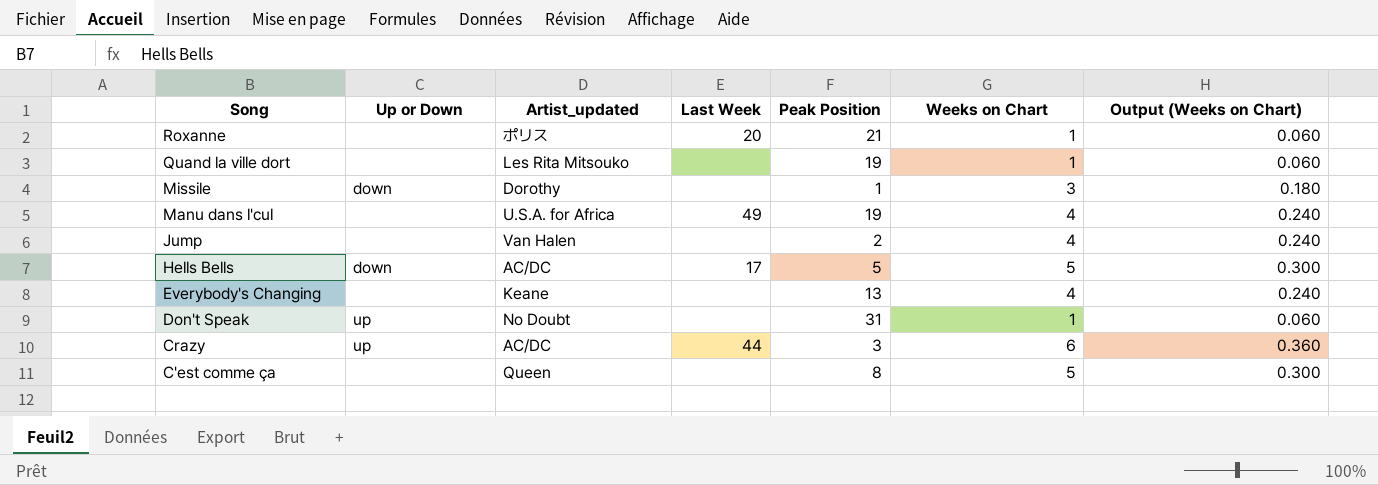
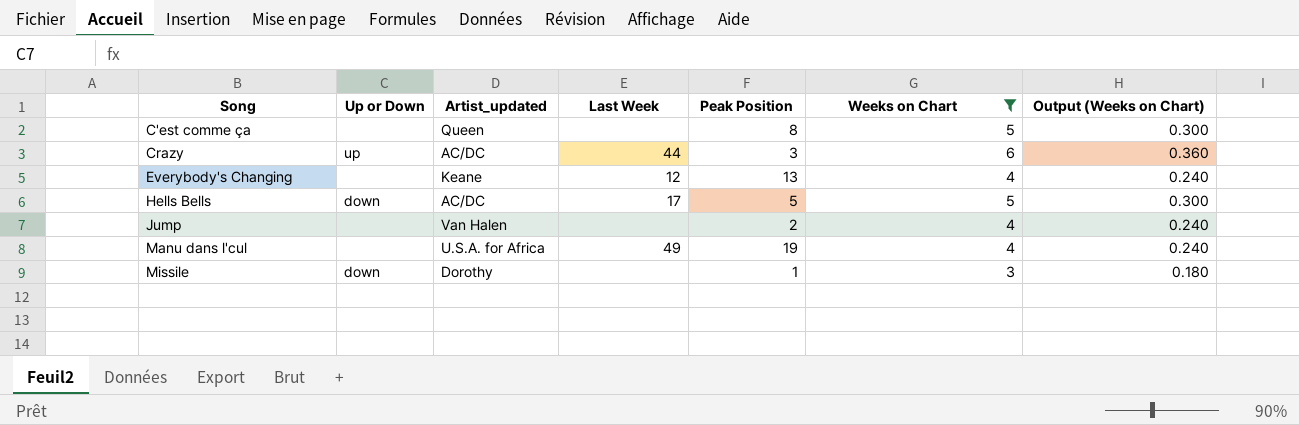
filter: none -> Weeks on Chart != 1
row order: Song descending -> Song ascending
Everybody's Changing | Last Week: none -> 12

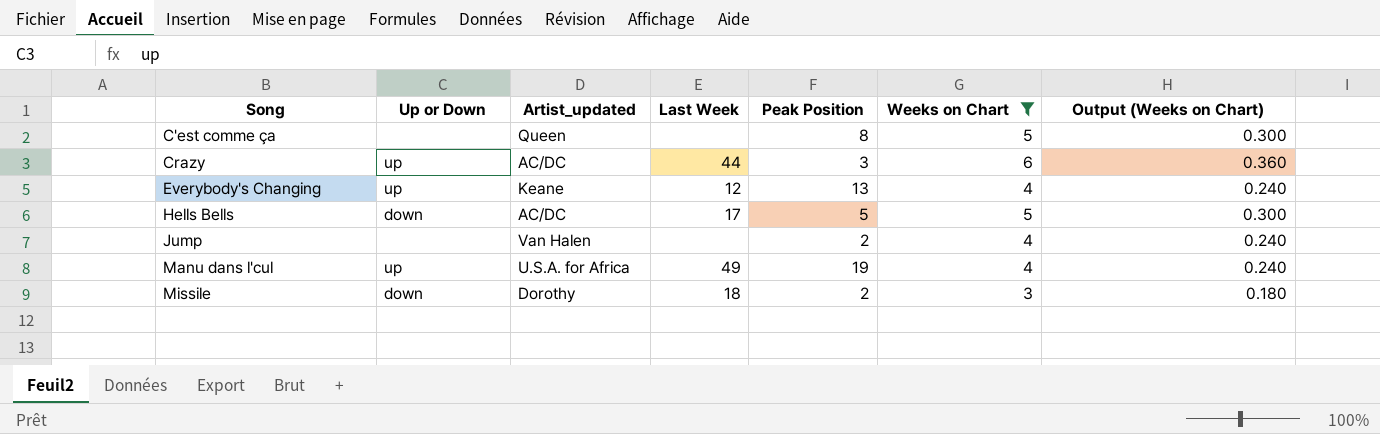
Everybody's Changing | Up or Down: none -> up
Manu dans l'cul | Up or Down: none -> up
Missile | Last Week: none -> 18
Missile | Peak Position: 1 -> 2

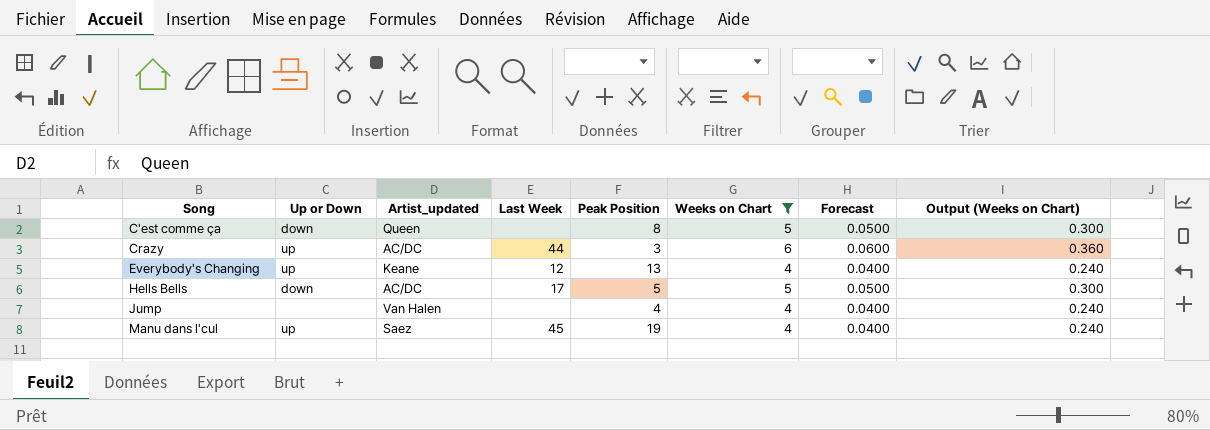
column Forecast | formula: none -> [Weeks on Chart] * 0.01
row Missile: down | Dorothy | 18 | 2 | 3 | 0.180 -> none
C'est comme ça | Up or Down: none -> down
Jump | Peak Position: 2 -> 4
Manu dans l'cul | Artist_updated: U.S.A. for Africa -> Saez
Manu dans l'cul | Last Week: 49 -> 45

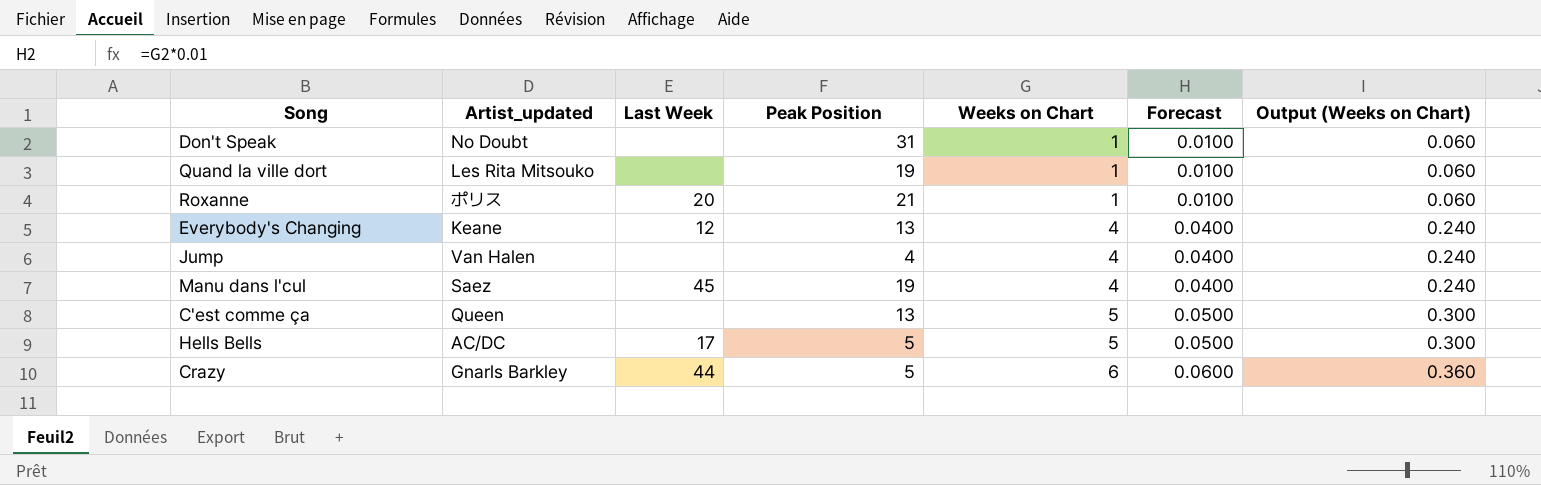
filter: Weeks on Chart != 1 -> none
row order: Song ascending -> Weeks on Chart ascending
column Up or Down | position: 2 -> none
C'est comme ça | Peak Position: 8 -> 13
Crazy | Artist_updated: AC/DC -> Gnarls Barkley
Crazy | Peak Position: 3 -> 5

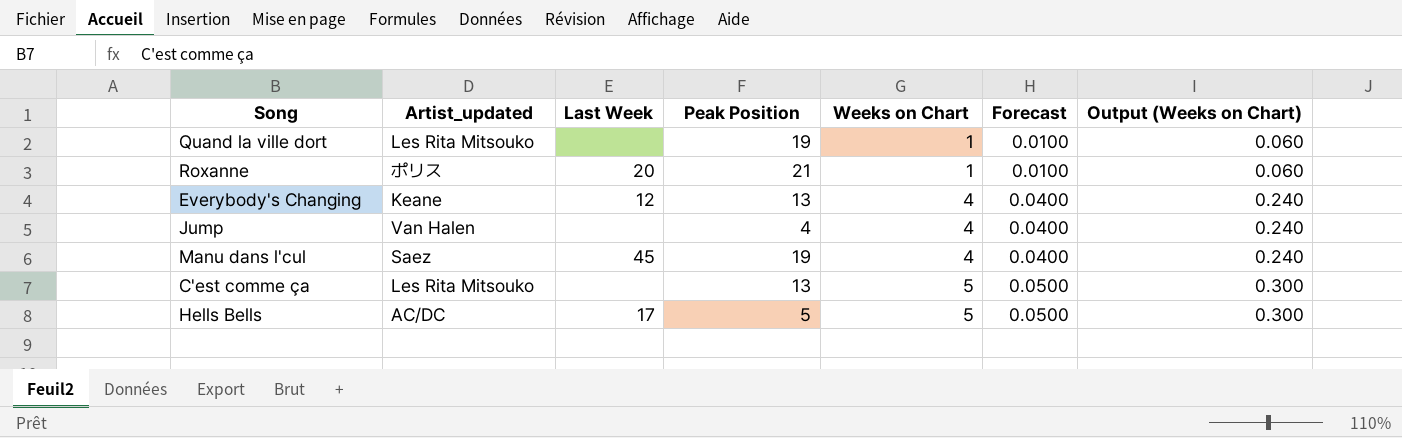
row Don't Speak: No Doubt | none | 31 | 1 | 0.0100 | 0.060 -> none
row Crazy: Gnarls Barkley | 44 | 5 | 6 | 0.0600 | 0.360 -> none
C'est comme ça | Artist_updated: Queen -> Les Rita Mitsouko

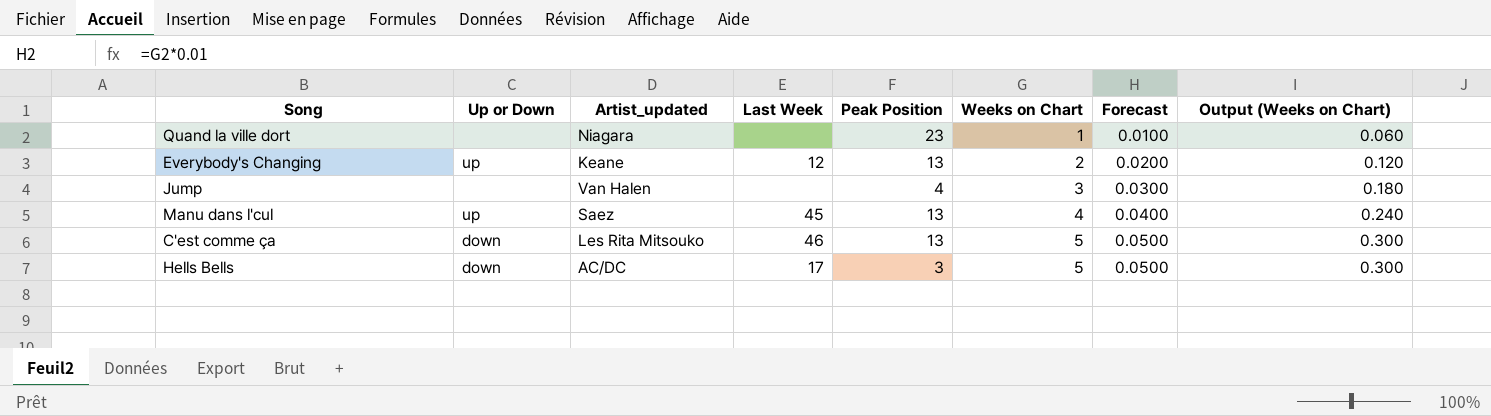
column Up or Down | position: none -> 2
row Roxanne: ポリス | 20 | 21 | 1 | 0.0100 | 0.060 -> none
Quand la ville dort | Artist_updated: Les Rita Mitsouko -> Niagara
Quand la ville dort | Peak Position: 19 -> 23
Everybody's Changing | Weeks on Chart: 4 -> 2
Everybody's Changing | Forecast: 0.0400 -> 0.0200
Everybody's Changing | Output (Weeks on Chart): 0.240 -> 0.120
Jump | Weeks on Chart: 4 -> 3
Jump | Forecast: 0.0400 -> 0.0300
Jump | Output (Weeks on Chart): 0.240 -> 0.180
Manu dans l'cul | Peak Position: 19 -> 13
C'est comme ça | Last Week: none -> 46
Hells Bells | Peak Position: 5 -> 3

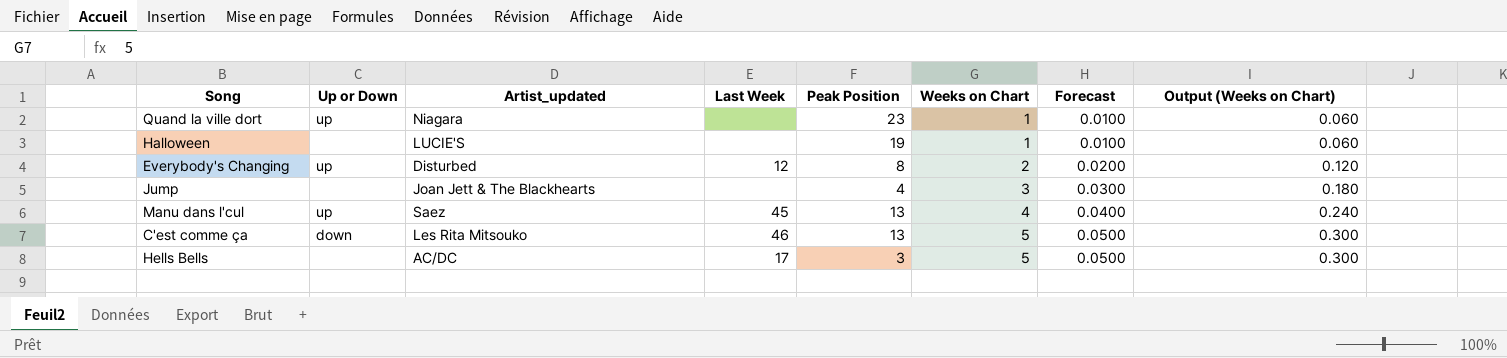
Quand la ville dort | Up or Down: none -> up
row Halloween: none -> none | LUCIE'S | none | 19 | 1 | 0.0100 | 0.060
Everybody's Changing | Artist_updated: Keane -> Disturbed
Everybody's Changing | Peak Position: 13 -> 8
Jump | Artist_updated: Van Halen -> Joan Jett & The Blackhearts
Hells Bells | Up or Down: down -> none

